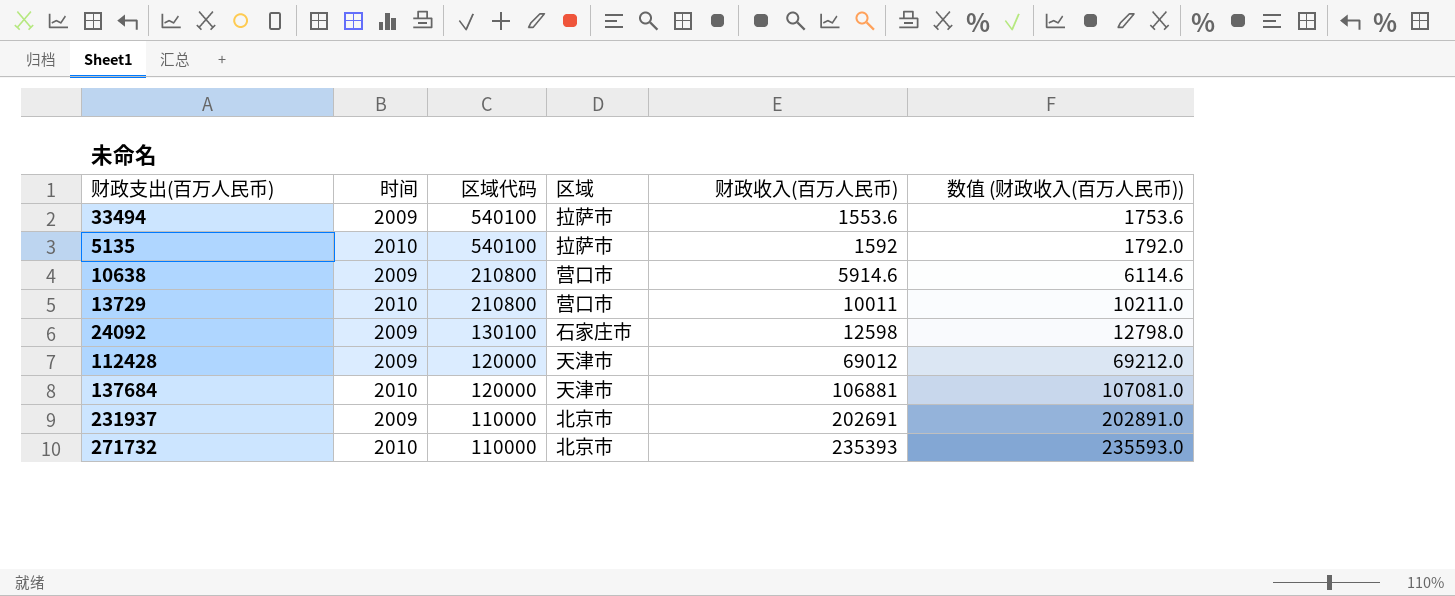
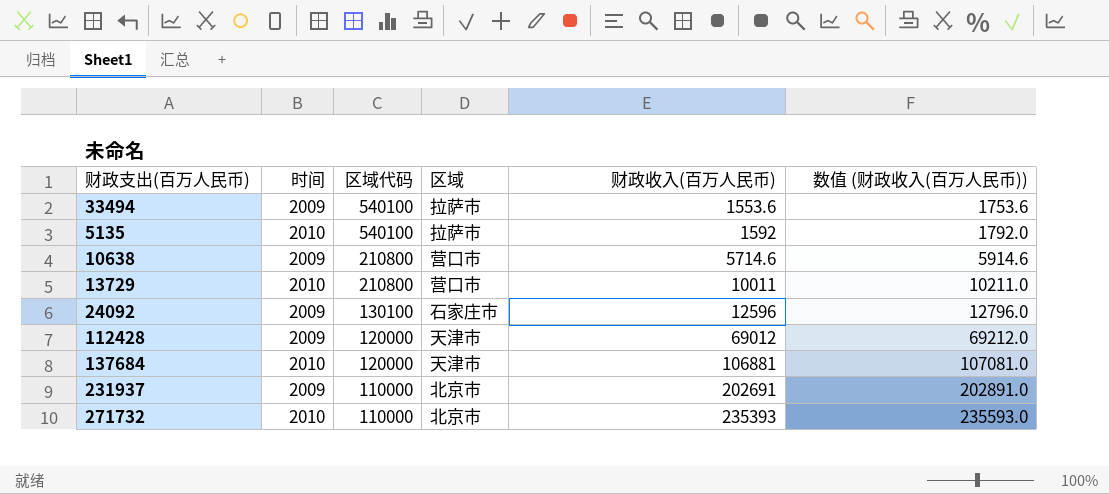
10638 | 财政收入(百万人民币): 5914.6 -> 5714.6
10638 | 数值 (财政收入(百万人民币)): 6114.6 -> 5914.6
24092 | 财政收入(百万人民币): 12598 -> 12596
24092 | 数值 (财政收入(百万人民币)): 12798.0 -> 12796.0

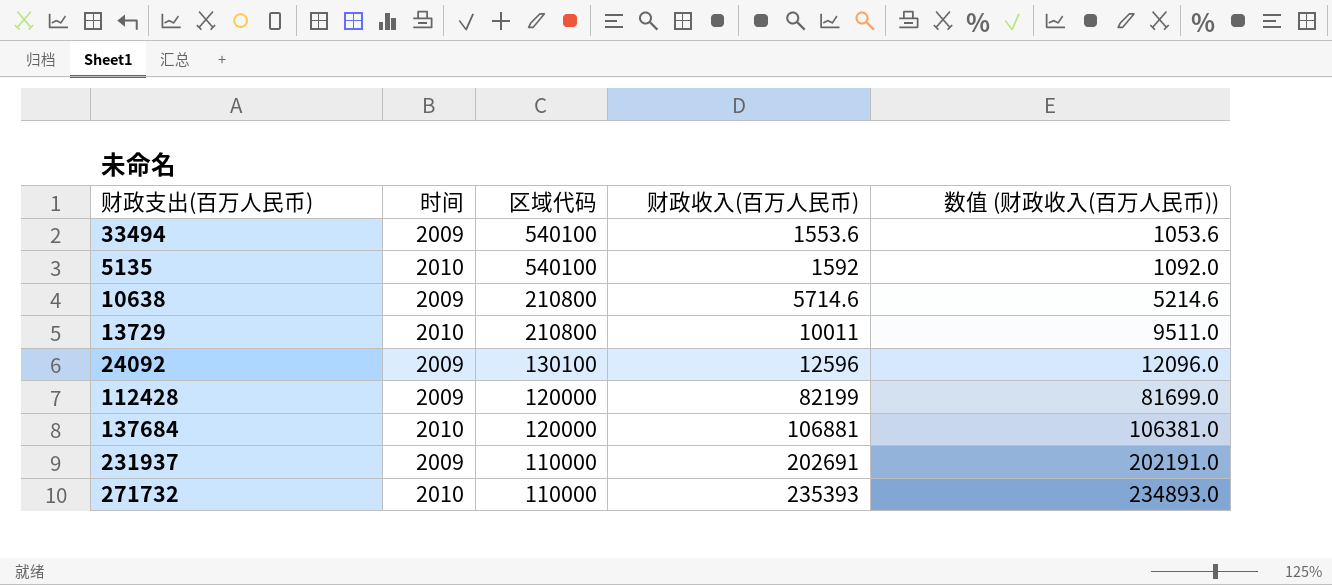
column 区域 | position: 4 -> none
column 数值 (财政收入(百万人民币)) | formula: [财政收入(百万人民币)] + 200 -> [财政收入(百万人民币)] - 500
112428 | 财政收入(百万人民币): 69012 -> 82199

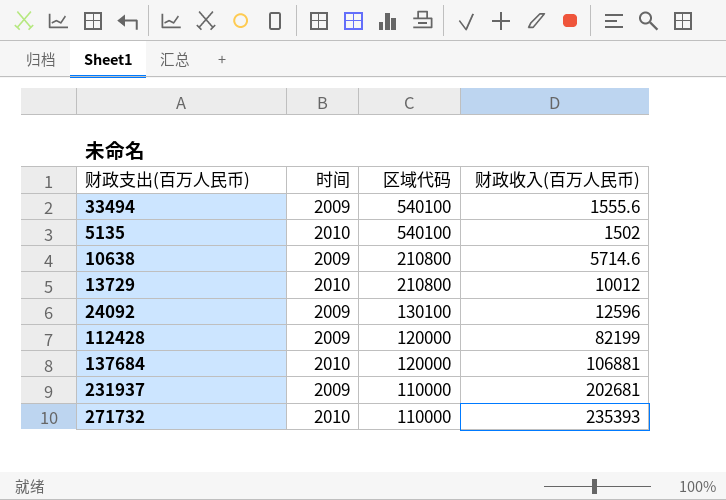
column 数值 (财政收入(百万人民币)) | formula: [财政收入(百万人民币)] - 500 -> none
33494 | 财政收入(百万人民币): 1553.6 -> 1555.6
5135 | 财政收入(百万人民币): 1592 -> 1502
13729 | 财政收入(百万人民币): 10011 -> 10012
231937 | 财政收入(百万人民币): 202691 -> 202681

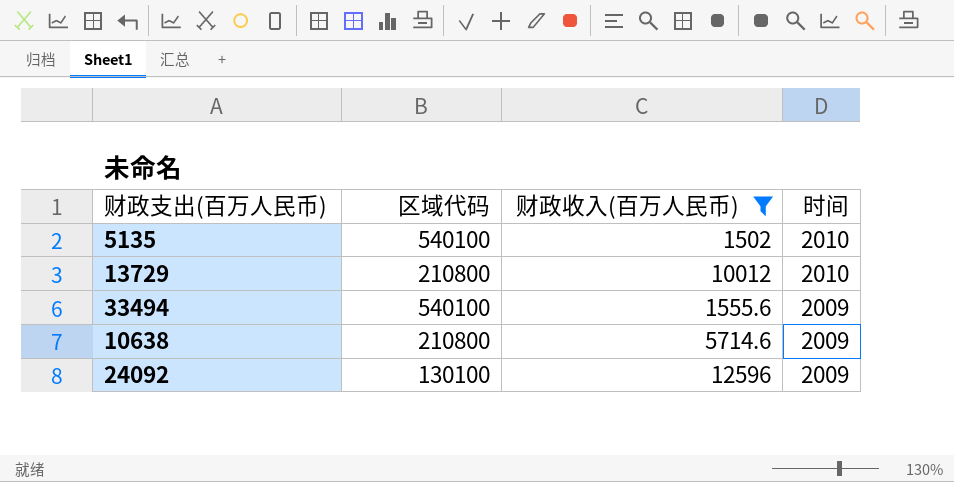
filter: none -> 财政收入(百万人民币) <= 12596
row order: 区域代码 descending -> 时间 descending
column 时间 | position: 2 -> 4

